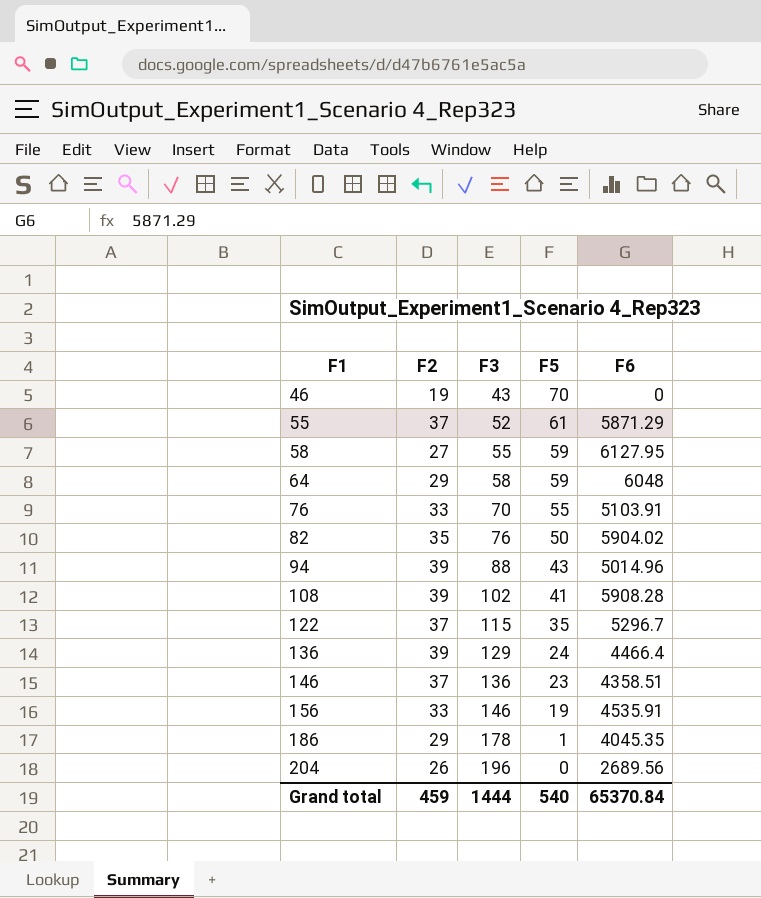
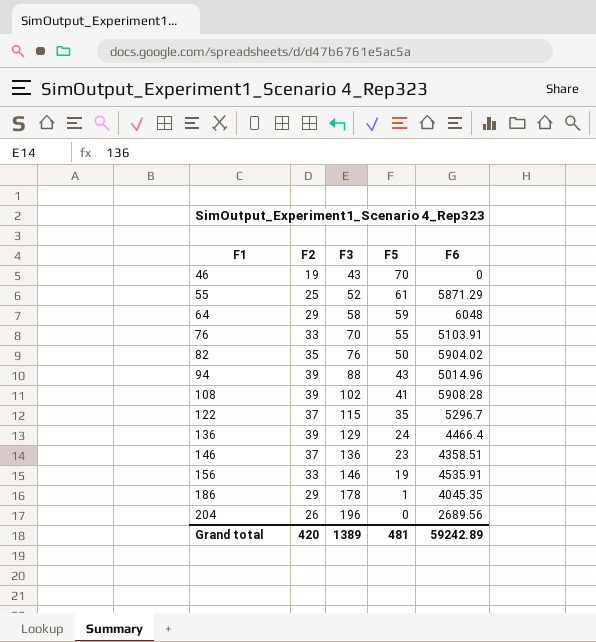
row 58: 27 | 55 | 59 | 6127.95 -> none
55 | F2: 37 -> 25
Grand total | F2: 459 -> 420
Grand total | F3: 1444 -> 1389
Grand total | F5: 540 -> 481
Grand total | F6: 65370.84 -> 59242.89

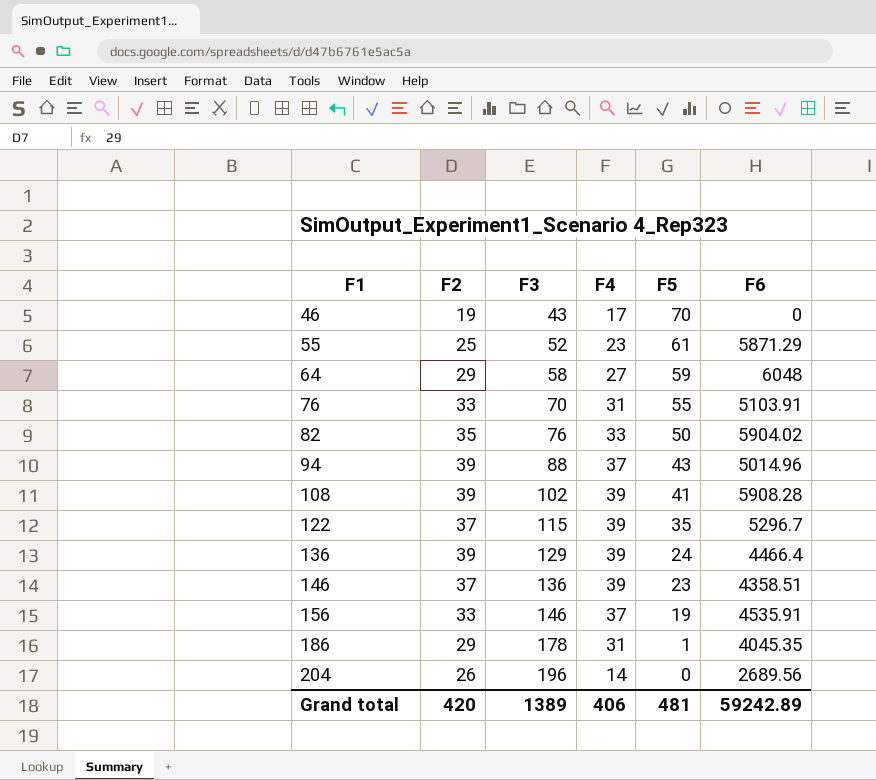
column F4 | position: none -> 4

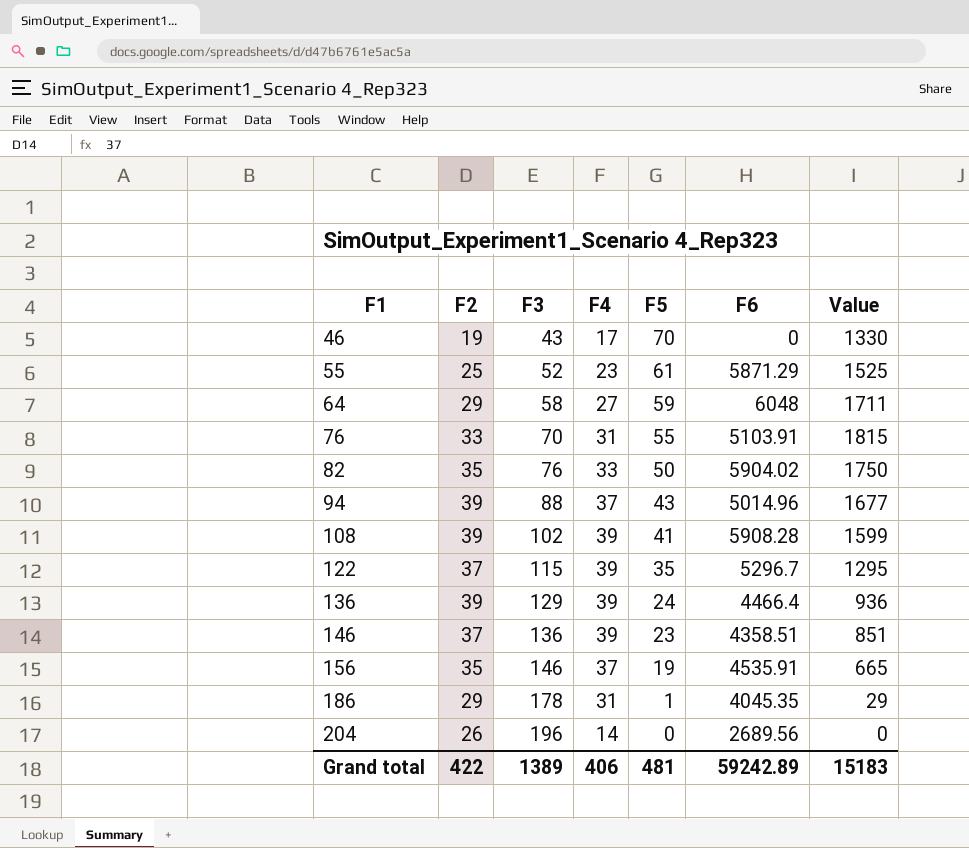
column Value | formula: none -> [F2] * [F5]
156 | F2: 33 -> 35
Grand total | F2: 420 -> 422

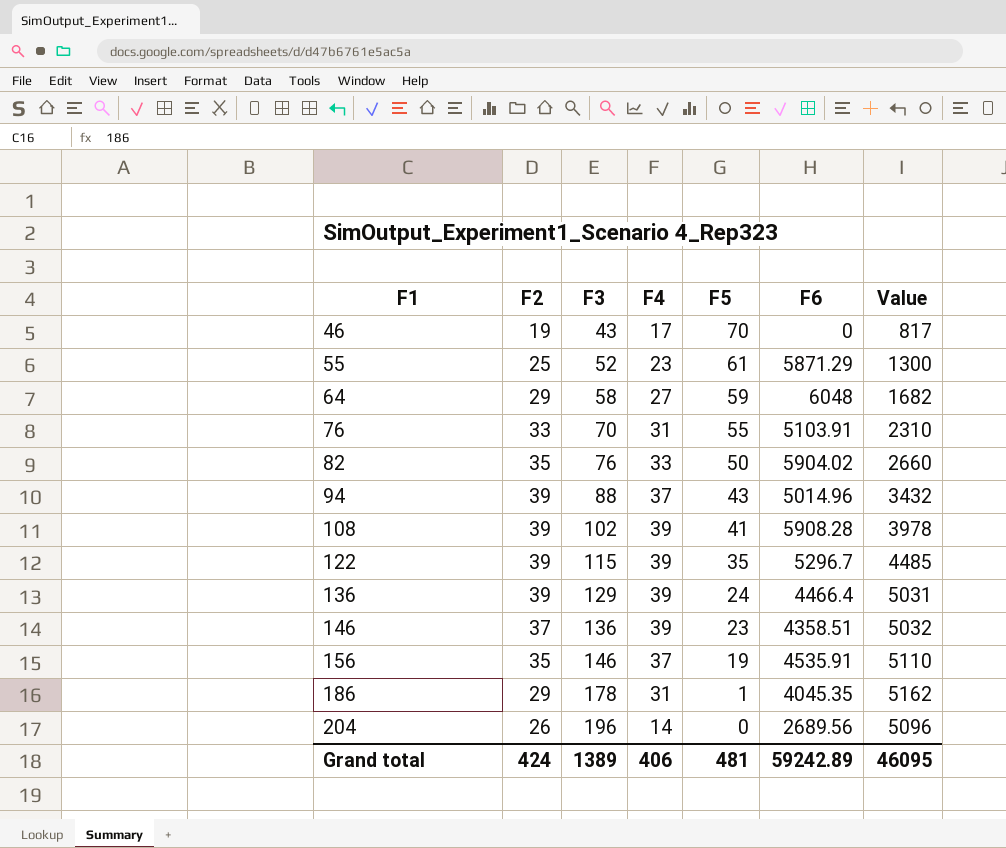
column Value | formula: [F2] * [F5] -> [F2] * [F3]
122 | F2: 37 -> 39
Grand total | F2: 422 -> 424
Grand total | Value: 15183 -> 46095

